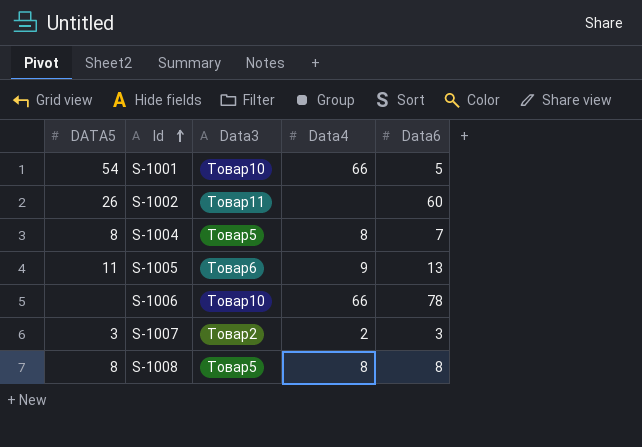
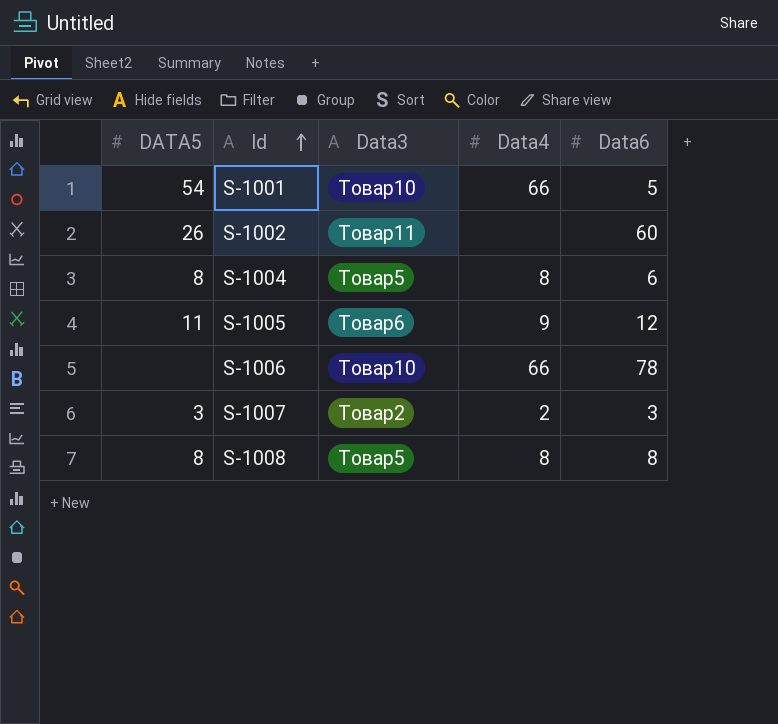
S-1004 | Data6: 7 -> 6
S-1005 | Data6: 13 -> 12

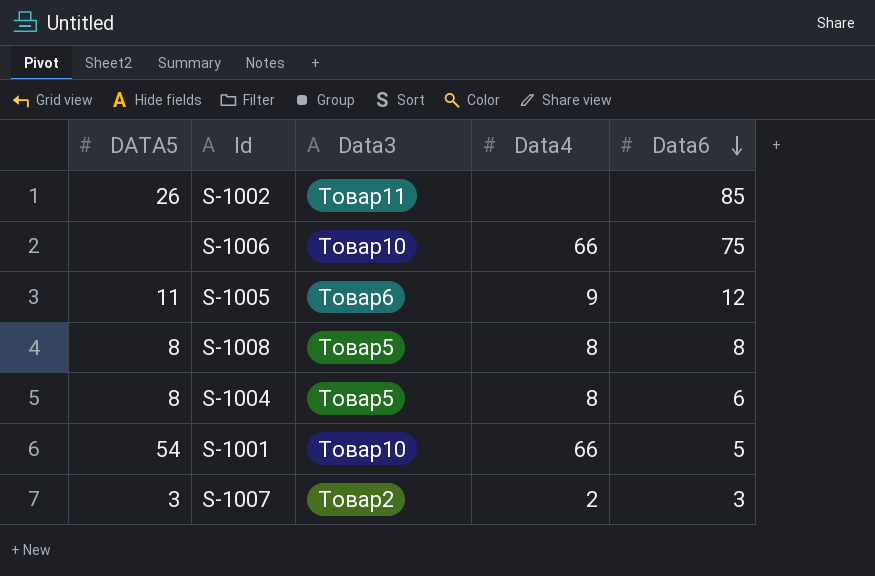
row order: Id ascending -> Data6 descending
S-1002 | Data6: 60 -> 85
S-1006 | Data6: 78 -> 75

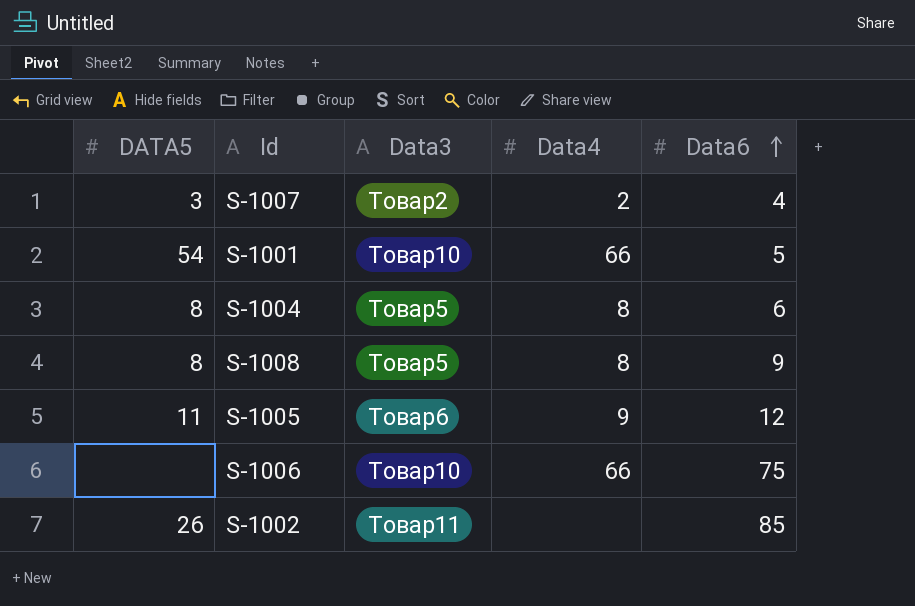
row order: Data6 descending -> Data6 ascending
S-1007 | Data6: 3 -> 4
S-1008 | Data6: 8 -> 9

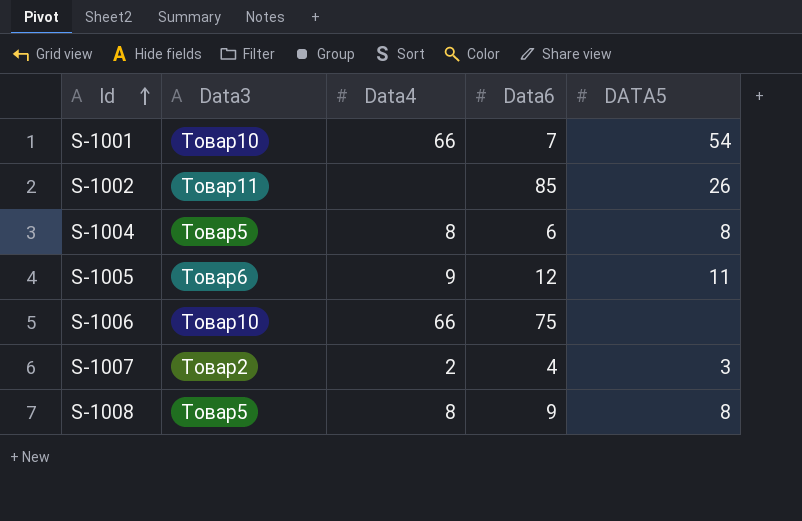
row order: Data6 ascending -> Id ascending
column DATA5 | position: 1 -> 5
S-1001 | Data6: 5 -> 7

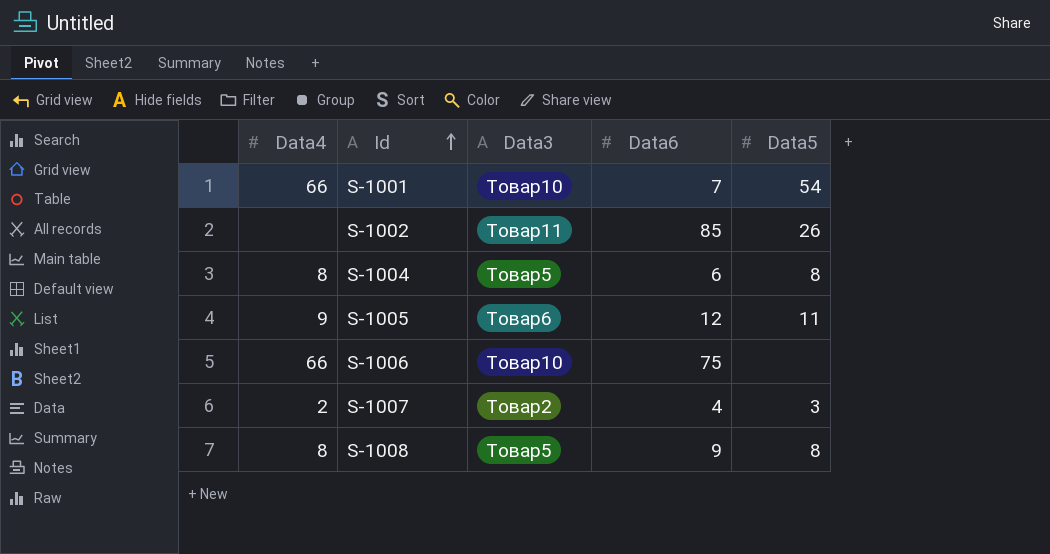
column Data4 | position: 3 -> 1
column name: DATA5 -> Data5

